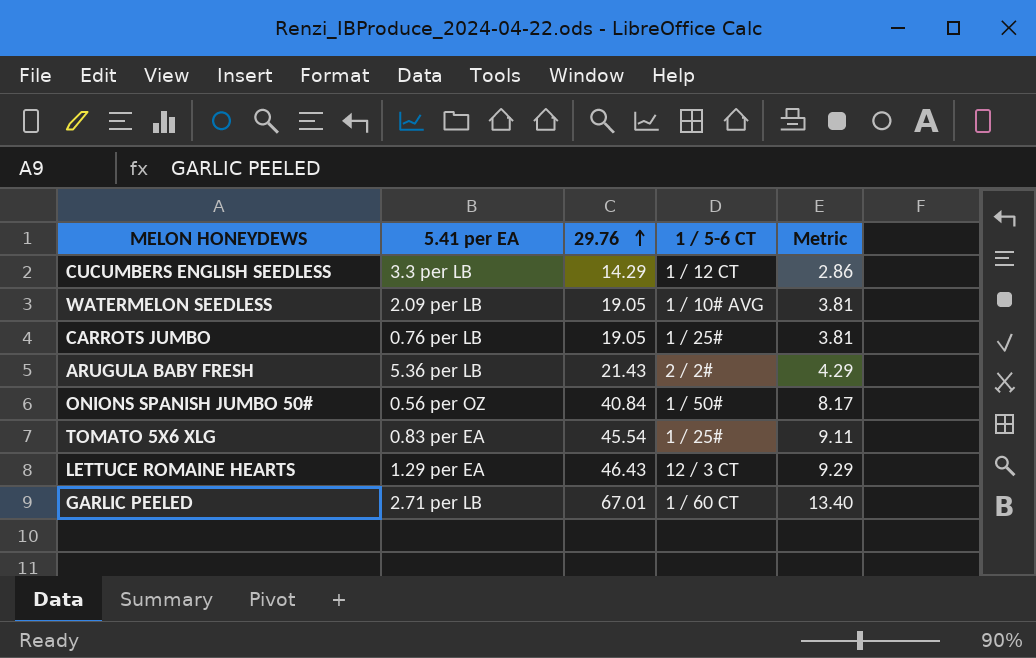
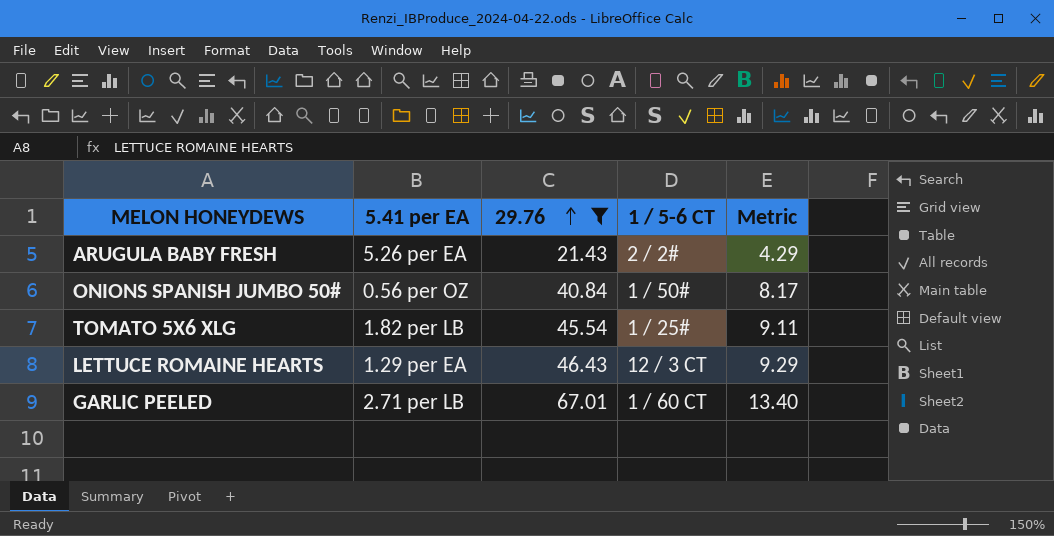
filter: none -> 29.76 >= 21.43
ARUGULA BABY FRESH | 5.41 per EA: 5.36 per LB -> 5.26 per EA
TOMATO 5X6 XLG | 5.41 per EA: 0.83 per EA -> 1.82 per LB

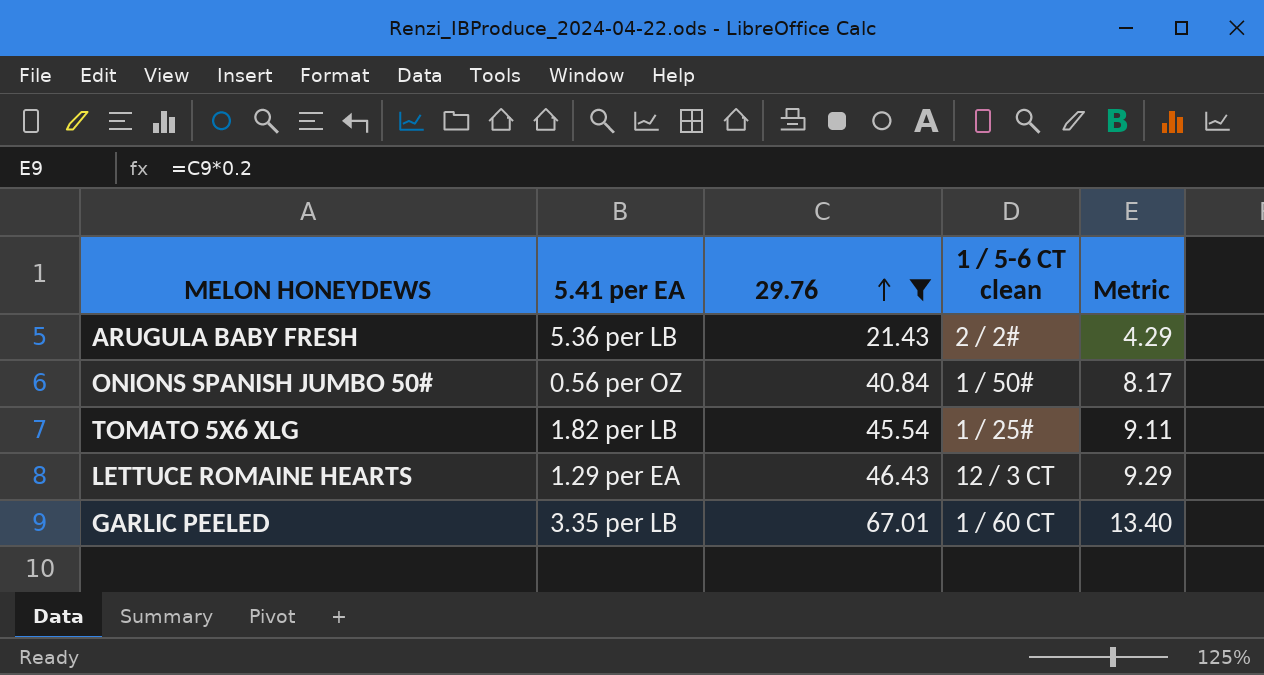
column name: 1 / 5-6 CT -> 1 / 5-6 CT clean
ARUGULA BABY FRESH | 5.41 per EA: 5.26 per EA -> 5.36 per LB
GARLIC PEELED | 5.41 per EA: 2.71 per LB -> 3.35 per LB

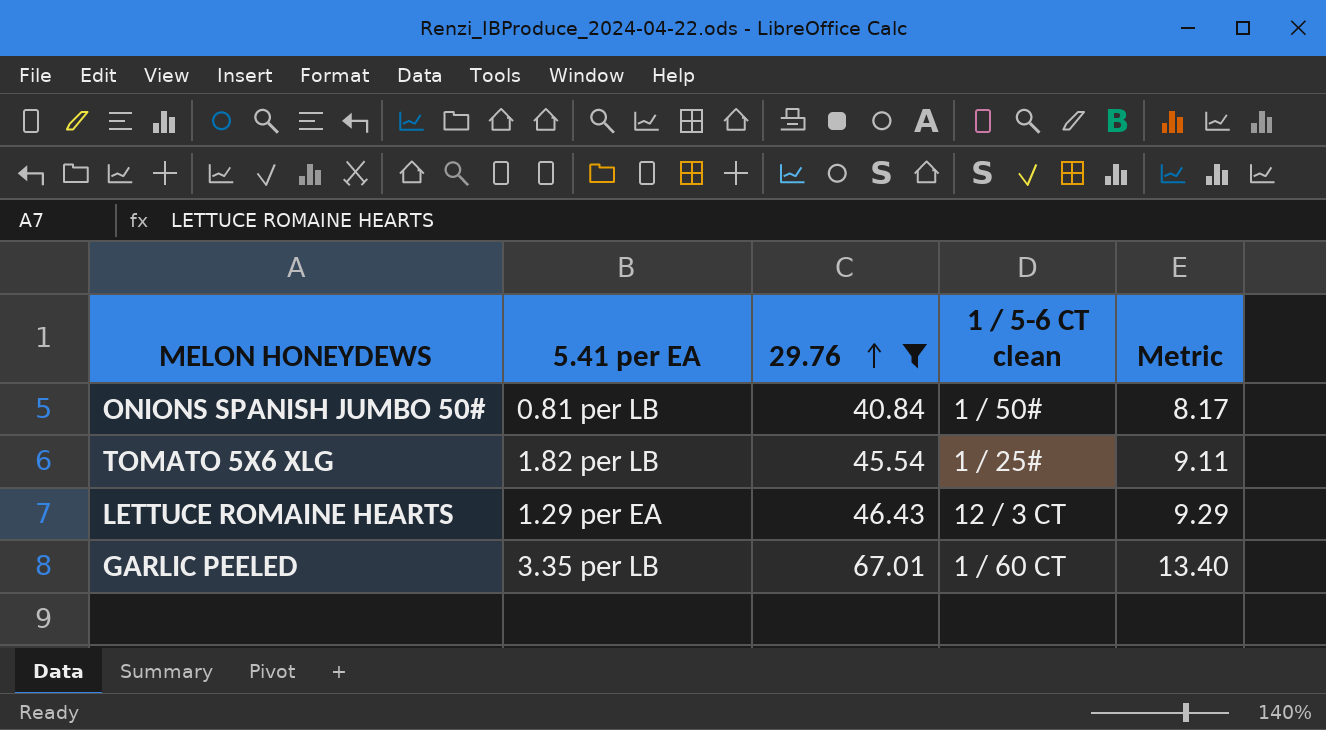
row ARUGULA BABY FRESH: 5.36 per LB | 21.43 | 2 / 2# | 4.29 -> none
ONIONS SPANISH JUMBO 50# | 5.41 per EA: 0.56 per OZ -> 0.81 per LB

